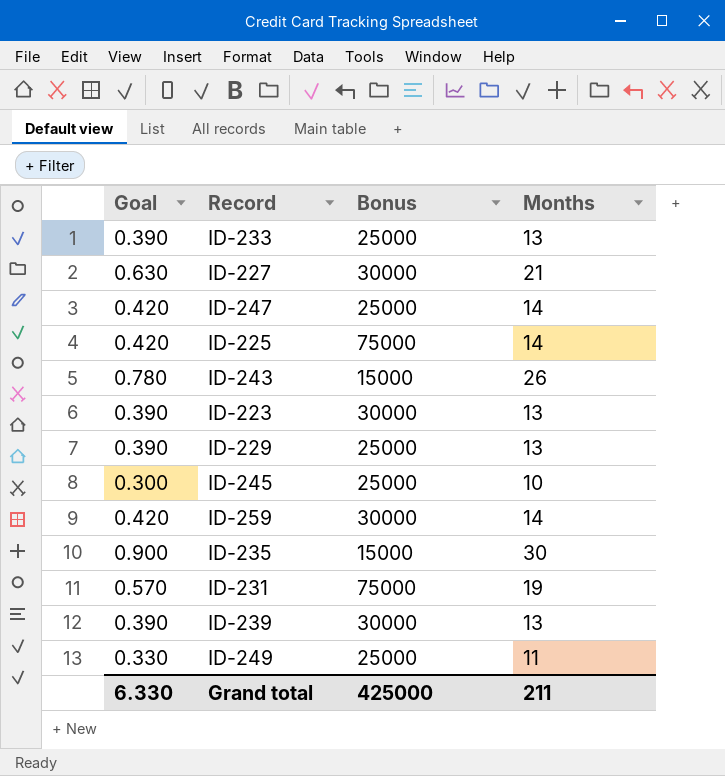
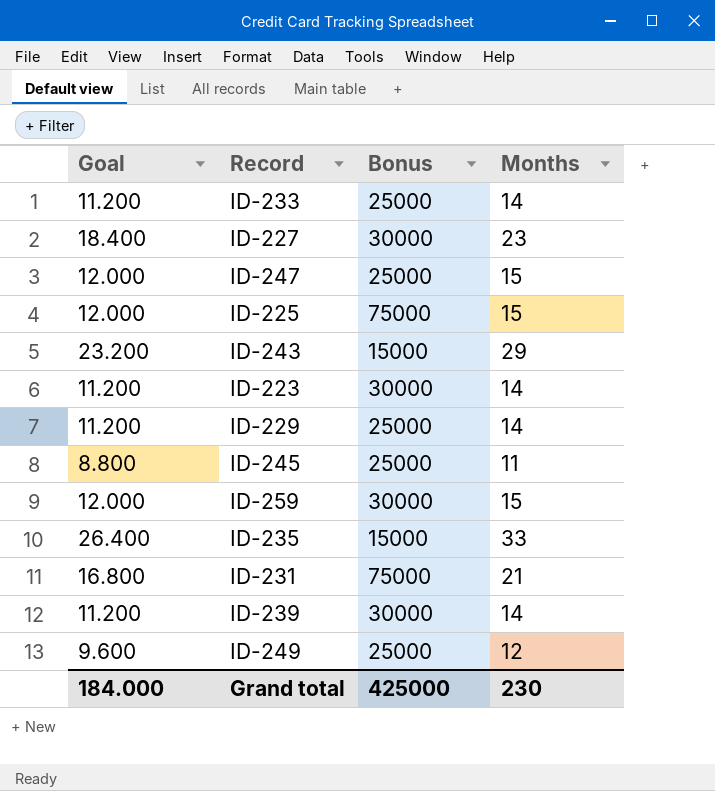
column Goal | formula: [Months] * 0.03 -> [Months] * 0.8
ID-233 | Months: 13 -> 14
ID-227 | Months: 21 -> 23
ID-247 | Months: 14 -> 15
ID-225 | Months: 14 -> 15
ID-243 | Months: 26 -> 29
ID-223 | Months: 13 -> 14
ID-229 | Months: 13 -> 14
ID-245 | Months: 10 -> 11
ID-259 | Months: 14 -> 15
ID-235 | Months: 30 -> 33
ID-231 | Months: 19 -> 21
ID-239 | Months: 13 -> 14
ID-249 | Months: 11 -> 12
Grand total | Goal: 6.330 -> 184.000
Grand total | Months: 211 -> 230

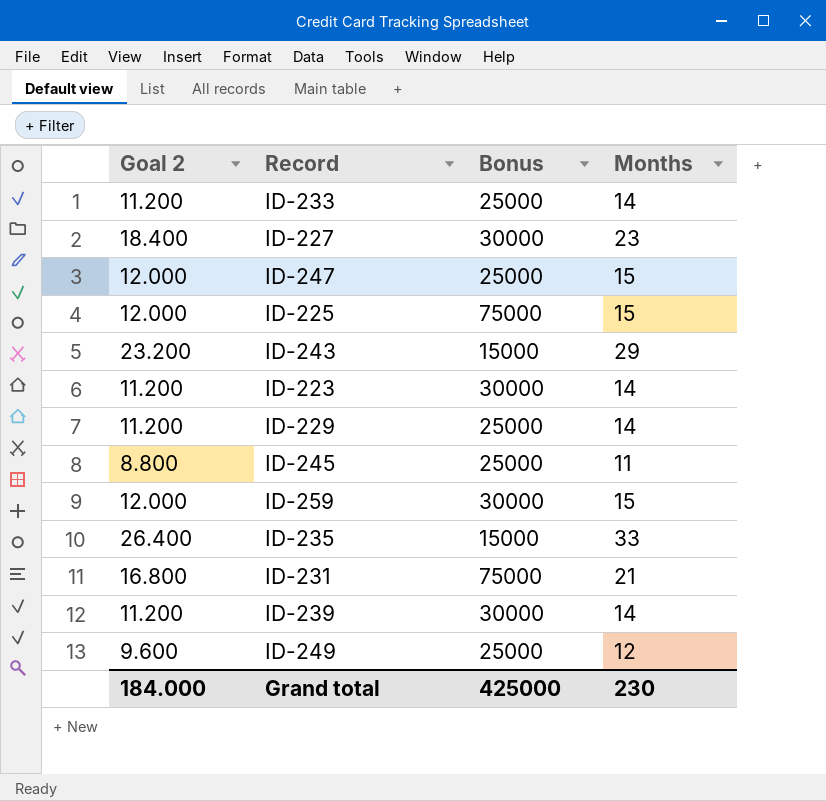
column name: Goal -> Goal 2

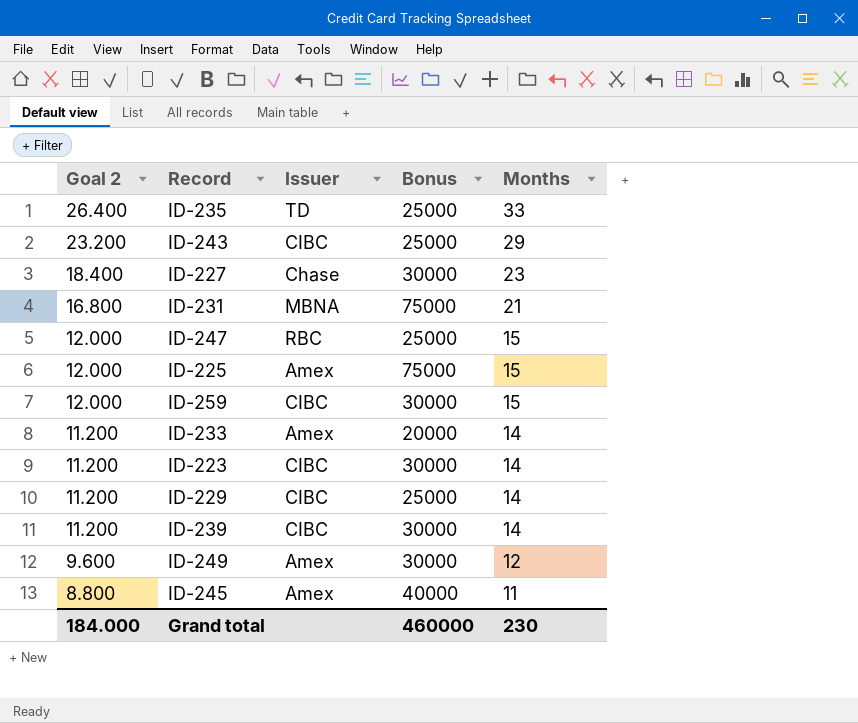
row order: none -> Goal 2 descending
column Issuer | position: none -> 3
ID-235 | Bonus: 15000 -> 25000
ID-243 | Bonus: 15000 -> 25000
ID-233 | Bonus: 25000 -> 20000
ID-249 | Bonus: 25000 -> 30000
ID-245 | Bonus: 25000 -> 40000
Grand total | Bonus: 425000 -> 460000

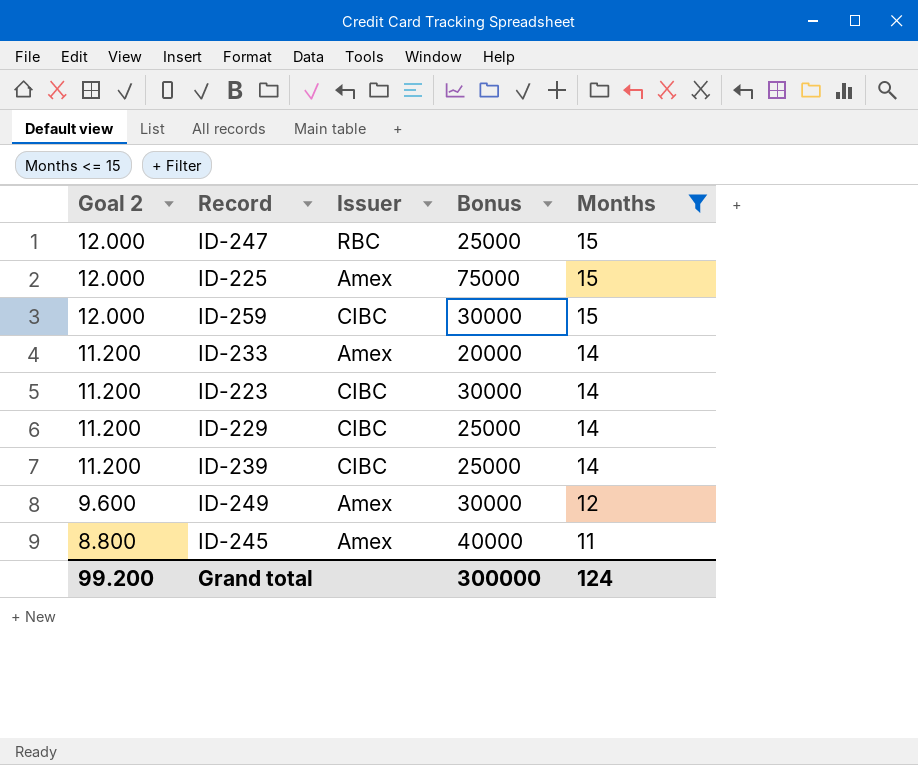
filter: none -> Months <= 15
ID-239 | Bonus: 30000 -> 25000
Grand total | Goal 2: 184.000 -> 99.200
Grand total | Bonus: 460000 -> 300000
Grand total | Months: 230 -> 124

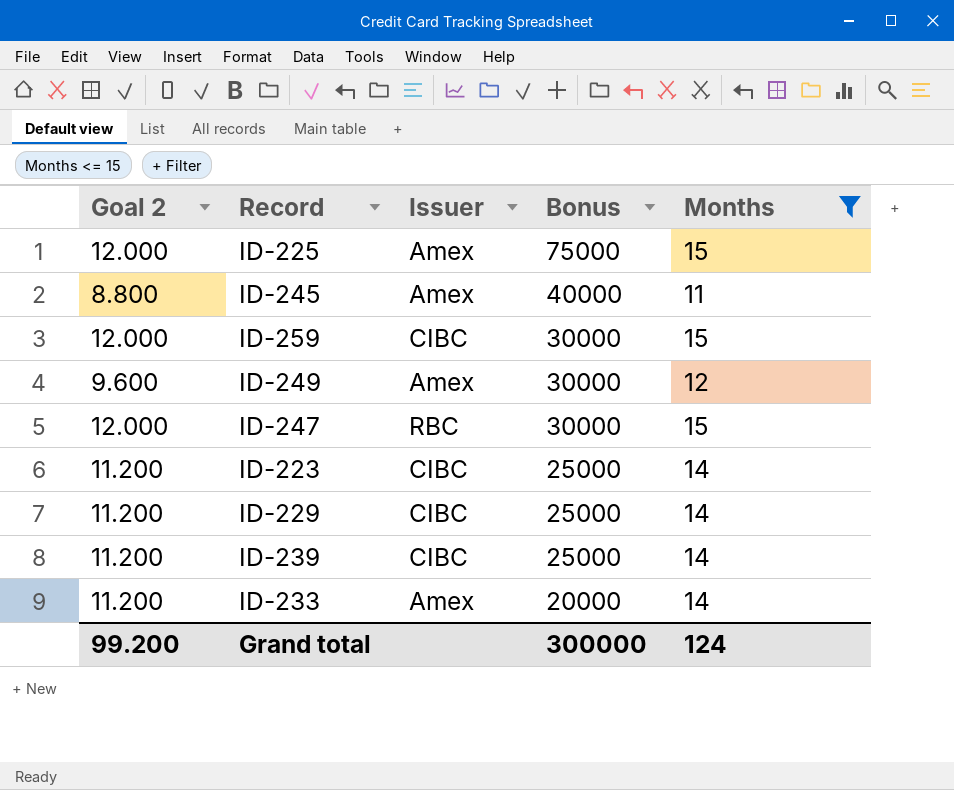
row order: Goal 2 descending -> Bonus descending
ID-247 | Bonus: 25000 -> 30000
ID-223 | Bonus: 30000 -> 25000

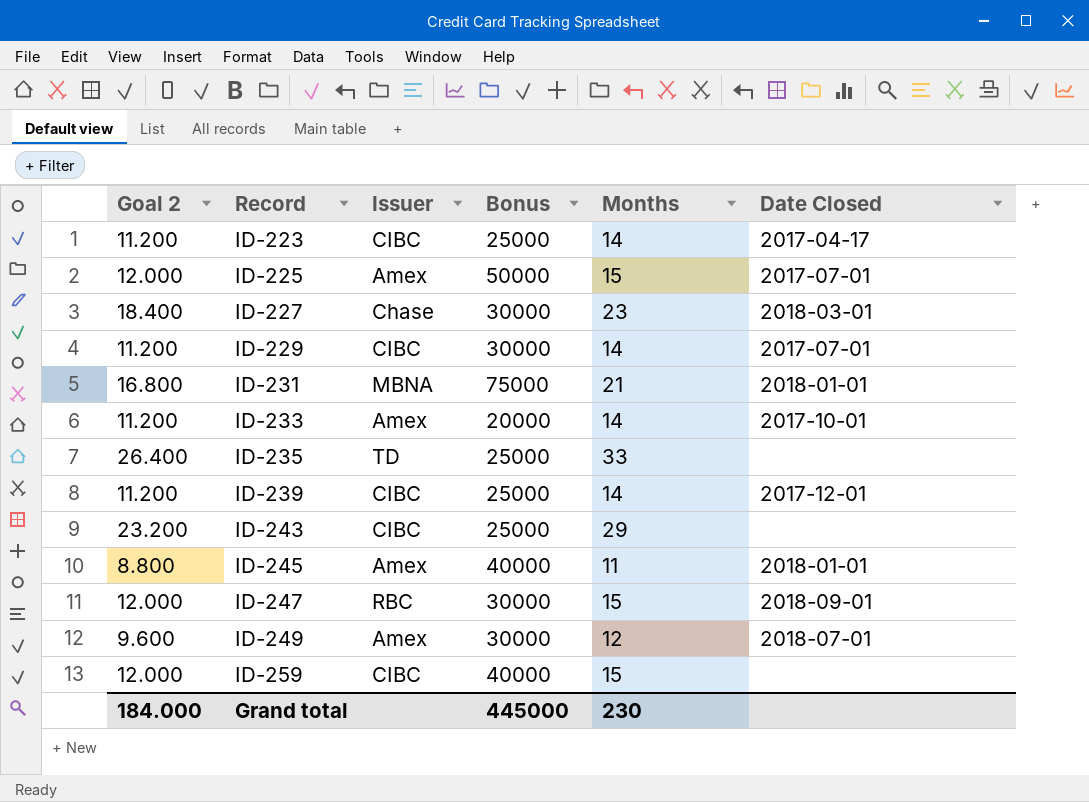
filter: Months <= 15 -> none
row order: Bonus descending -> Record ascending
column Date Closed | position: none -> 6
ID-225 | Bonus: 75000 -> 50000
ID-229 | Bonus: 25000 -> 30000
ID-259 | Bonus: 30000 -> 40000
Grand total | Goal 2: 99.200 -> 184.000
Grand total | Bonus: 300000 -> 445000
Grand total | Months: 124 -> 230

